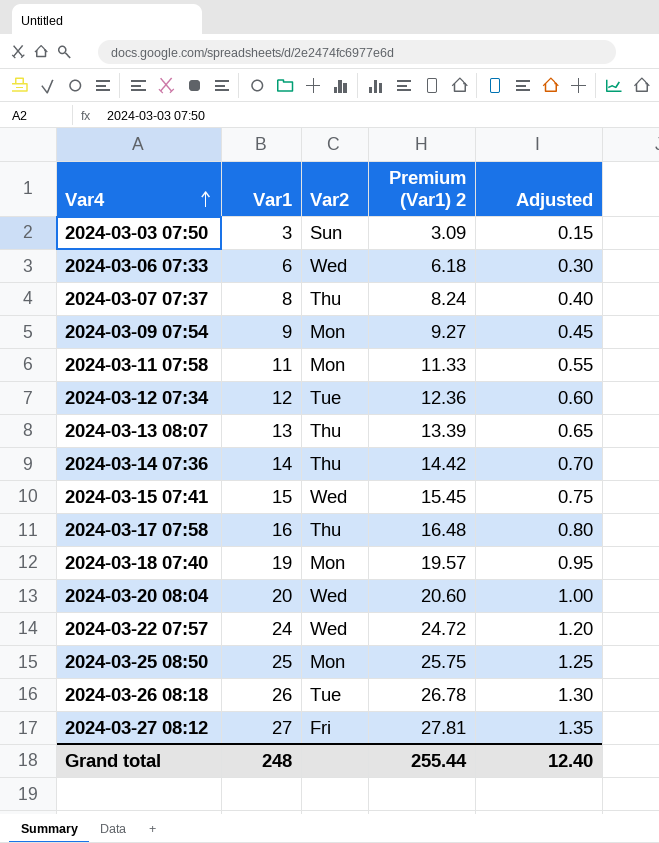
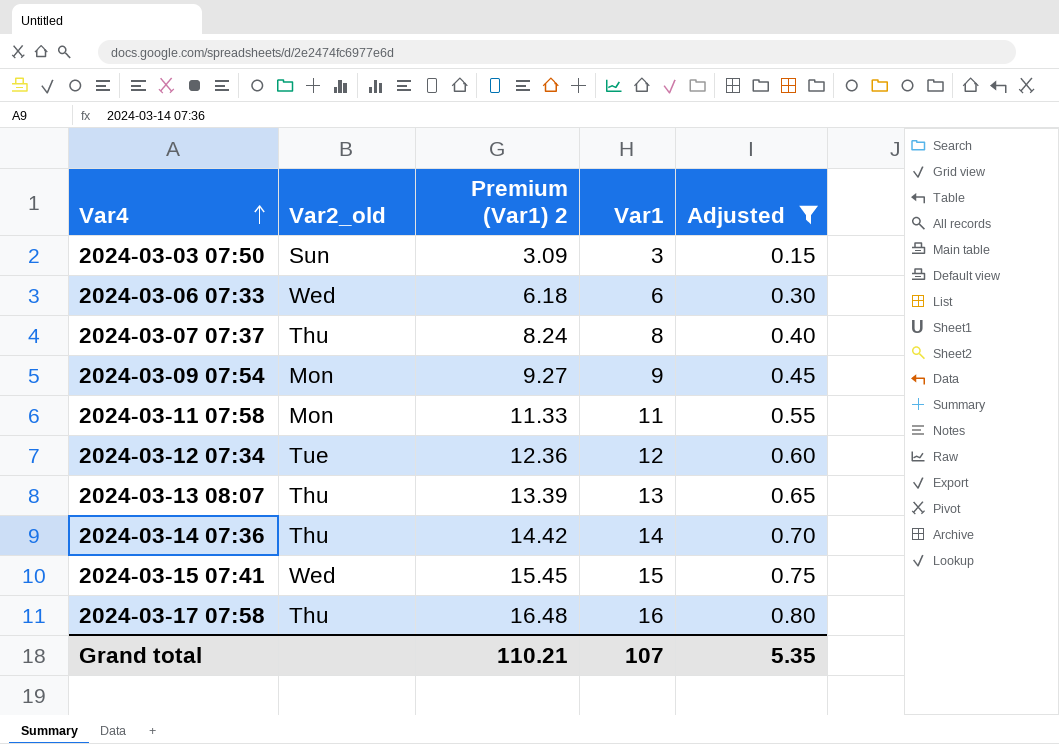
filter: none -> Adjusted <= 0.80
column name: Var2 -> Var2_old
column Var1 | position: 2 -> 4
Grand total | Premium (Var1) 2: 255.44 -> 110.21
Grand total | Var1: 248 -> 107
Grand total | Adjusted: 12.40 -> 5.35

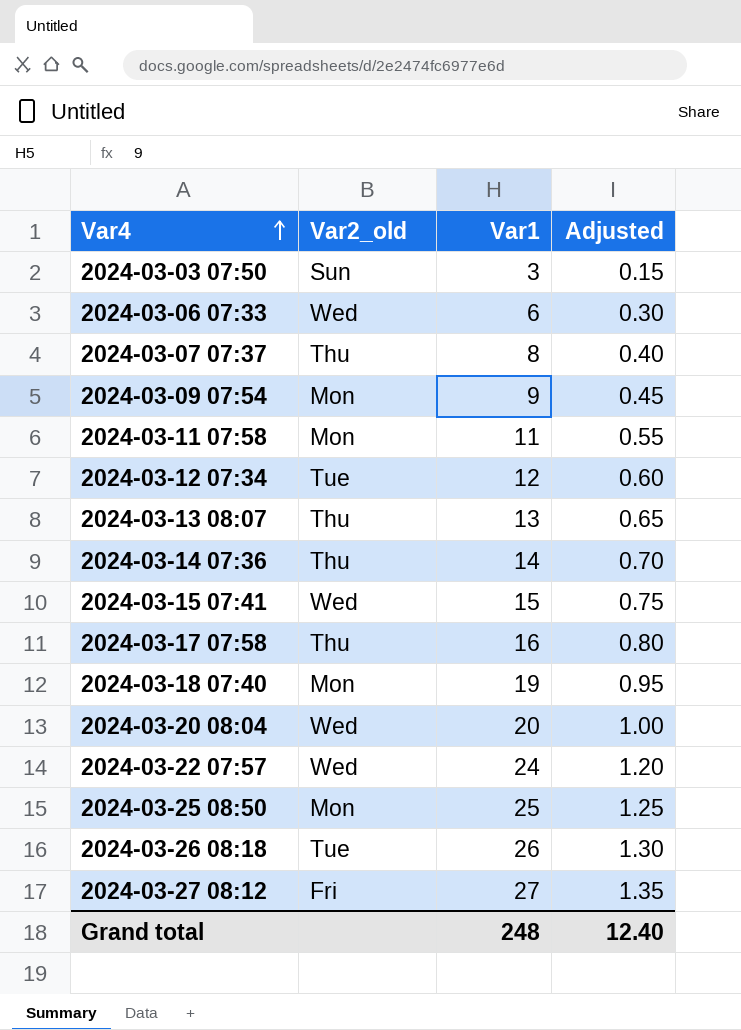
filter: Adjusted <= 0.80 -> none
column Premium (Var1) 2 | formula: [Var1] * 1.03 -> none
Grand total | Var1: 107 -> 248
Grand total | Adjusted: 5.35 -> 12.40

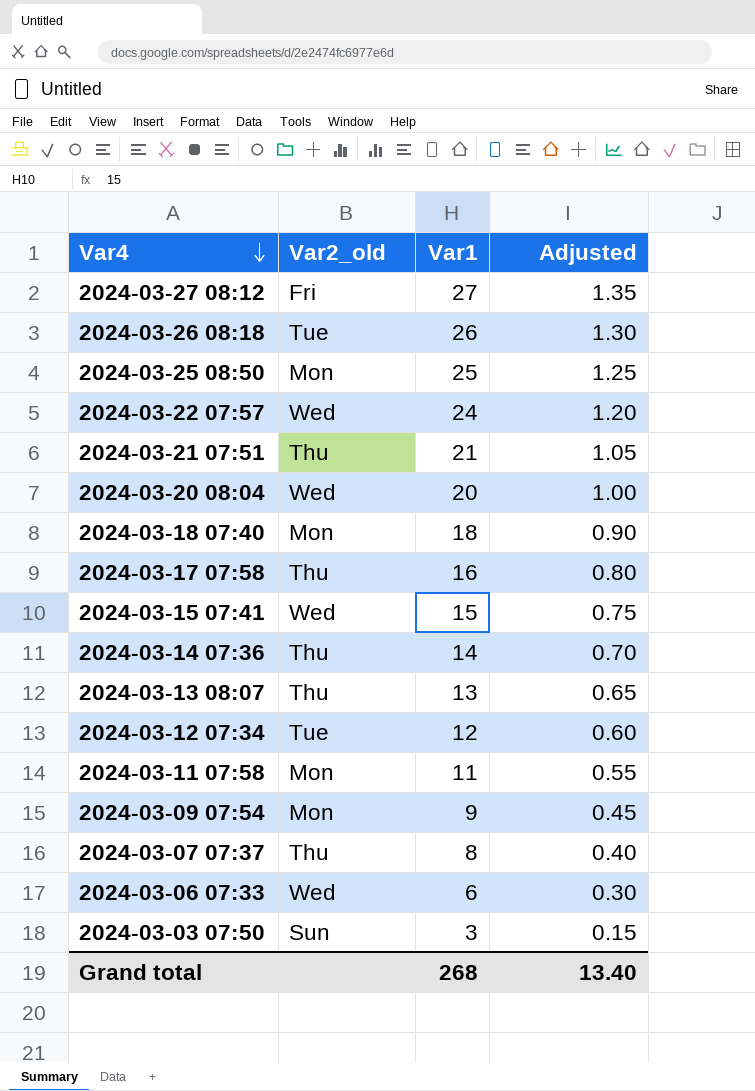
row order: Var4 ascending -> Var4 descending
row 2024-03-21 07:51: none -> Thu | 21 | 1.05
2024-03-18 07:40 | Var1: 19 -> 18
2024-03-18 07:40 | Adjusted: 0.95 -> 0.90
Grand total | Var1: 248 -> 268
Grand total | Adjusted: 12.40 -> 13.40

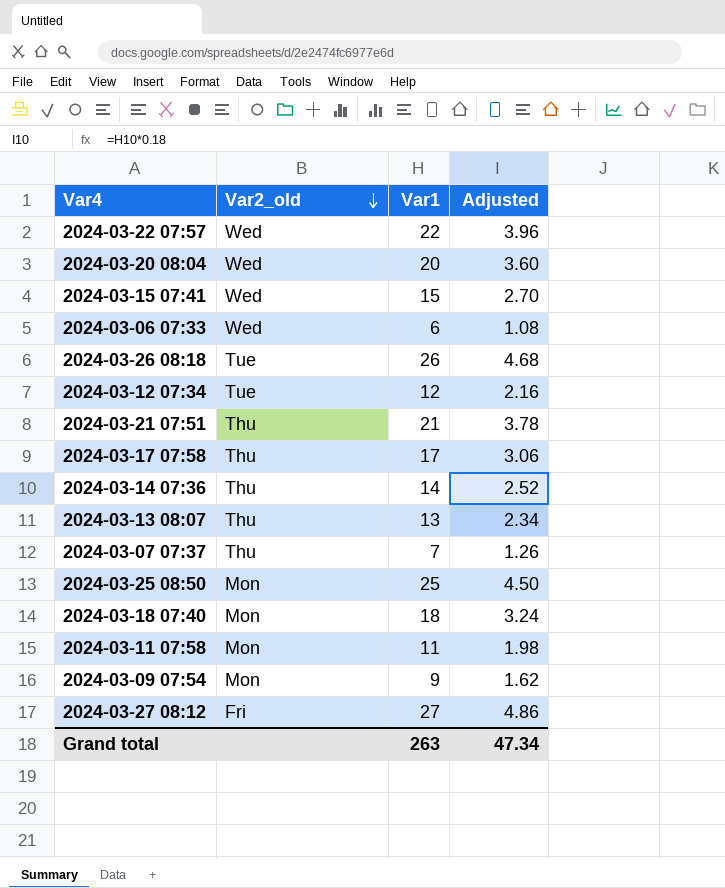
row order: Var4 descending -> Var2_old descending
column Adjusted | formula: [Var1] * 0.05 -> [Var1] * 0.18
row 2024-03-03 07:50: Sun | 3 | 0.15 -> none
2024-03-22 07:57 | Var1: 24 -> 22
2024-03-17 07:58 | Var1: 16 -> 17
2024-03-07 07:37 | Var1: 8 -> 7
Grand total | Var1: 268 -> 263
Grand total | Adjusted: 13.40 -> 47.34

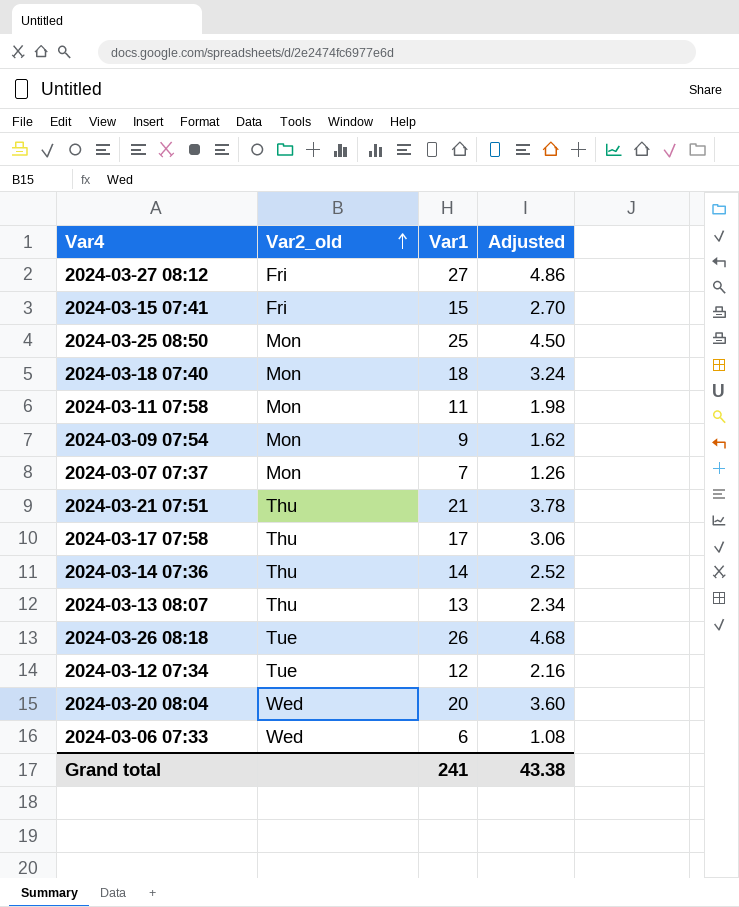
row order: Var2_old descending -> Var2_old ascending
row 2024-03-22 07:57: Wed | 22 | 3.96 -> none
2024-03-15 07:41 | Var2_old: Wed -> Fri
2024-03-07 07:37 | Var2_old: Thu -> Mon
Grand total | Var1: 263 -> 241
Grand total | Adjusted: 47.34 -> 43.38

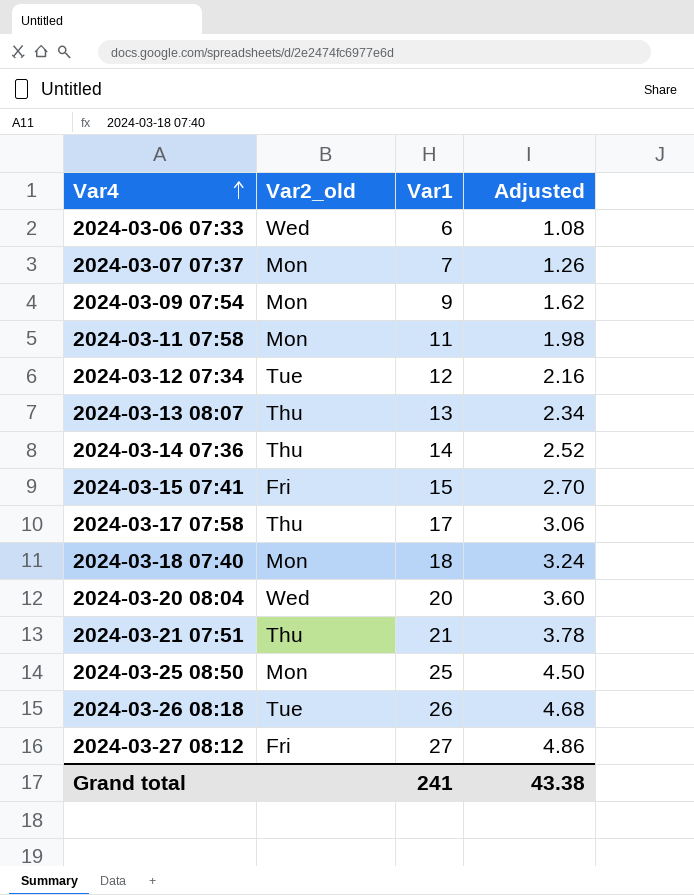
row order: Var2_old ascending -> Var4 ascending

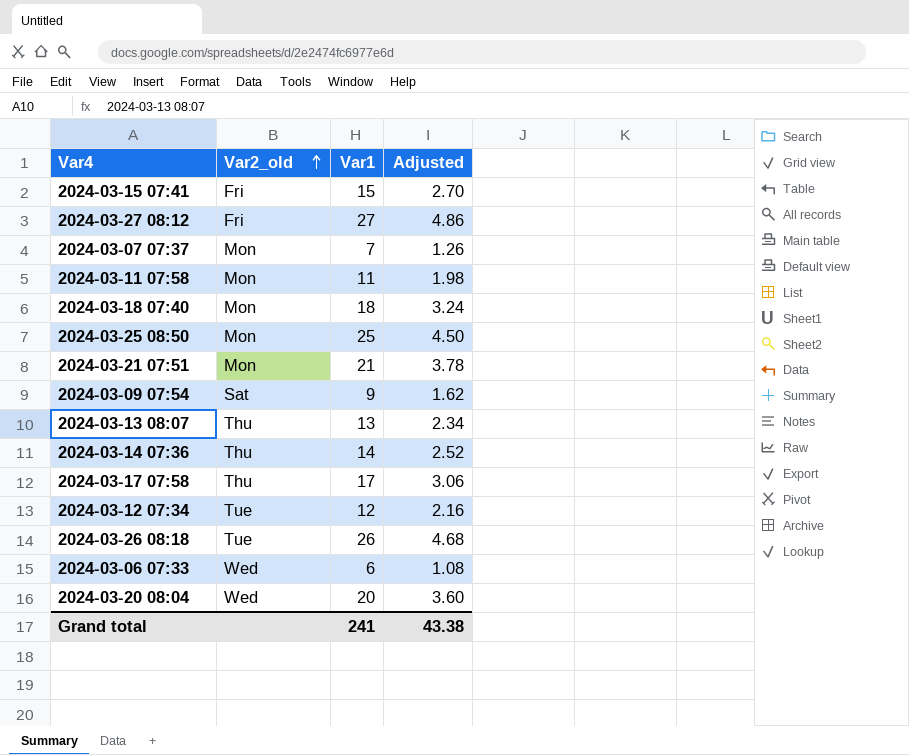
row order: Var4 ascending -> Var2_old ascending
2024-03-21 07:51 | Var2_old: Thu -> Mon
2024-03-09 07:54 | Var2_old: Mon -> Sat

